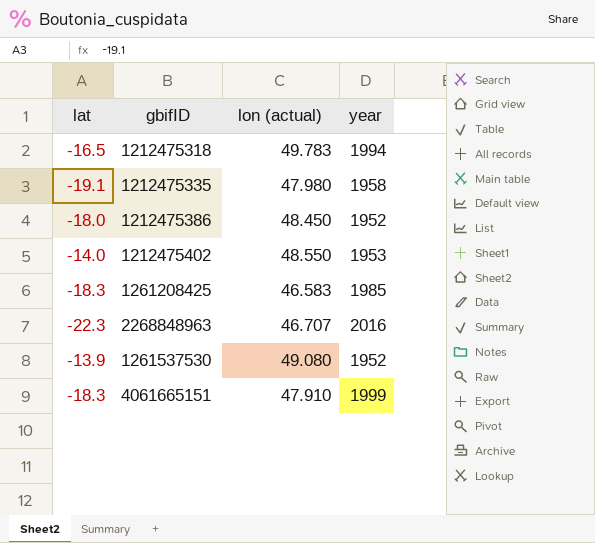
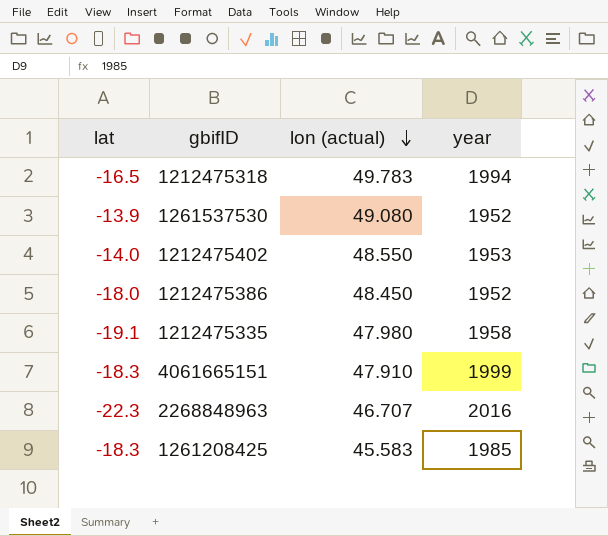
row order: none -> lon (actual) descending
1261208425 | lon (actual): 46.583 -> 45.583

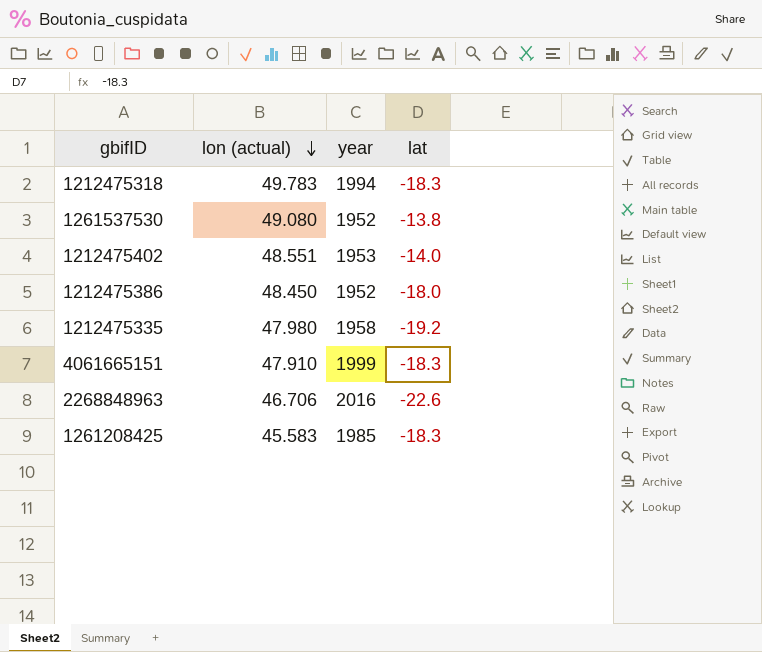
column lat | position: 1 -> 4
1212475318 | lat: -16.5 -> -18.3
1261537530 | lat: -13.9 -> -13.8
1212475402 | lon (actual): 48.550 -> 48.551
1212475335 | lat: -19.1 -> -19.2
2268848963 | lon (actual): 46.707 -> 46.706
2268848963 | lat: -22.3 -> -22.6

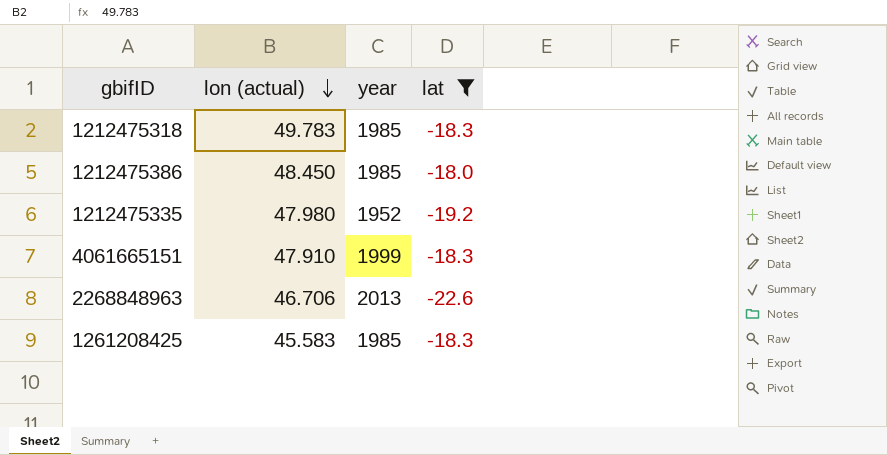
filter: none -> lat <= -18.0
1212475318 | year: 1994 -> 1985
1212475386 | year: 1952 -> 1985
1212475335 | year: 1958 -> 1952
2268848963 | year: 2016 -> 2013

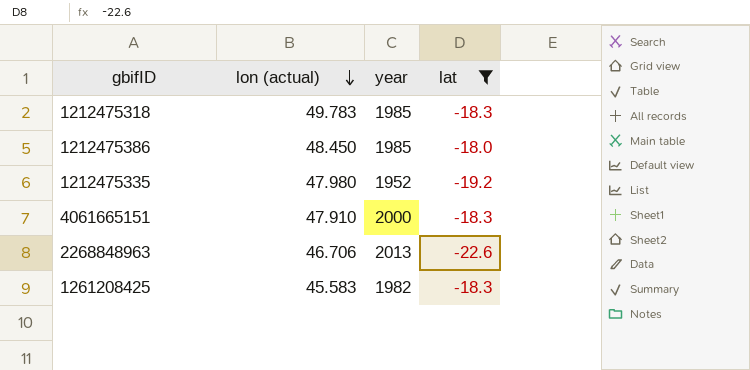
4061665151 | year: 1999 -> 2000
1261208425 | year: 1985 -> 1982

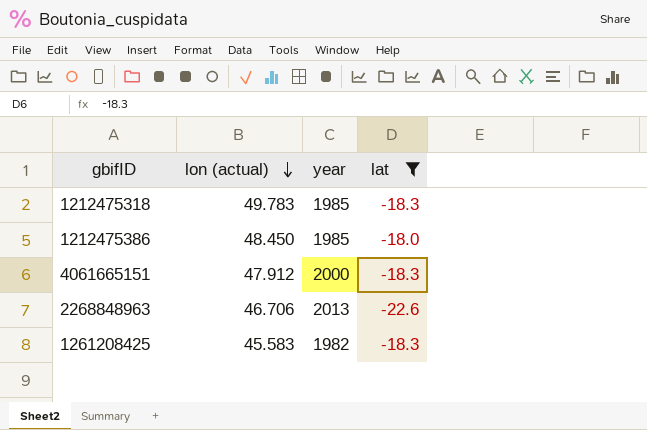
row 1212475335: 47.980 | 1952 | -19.2 -> none
4061665151 | lon (actual): 47.910 -> 47.912

